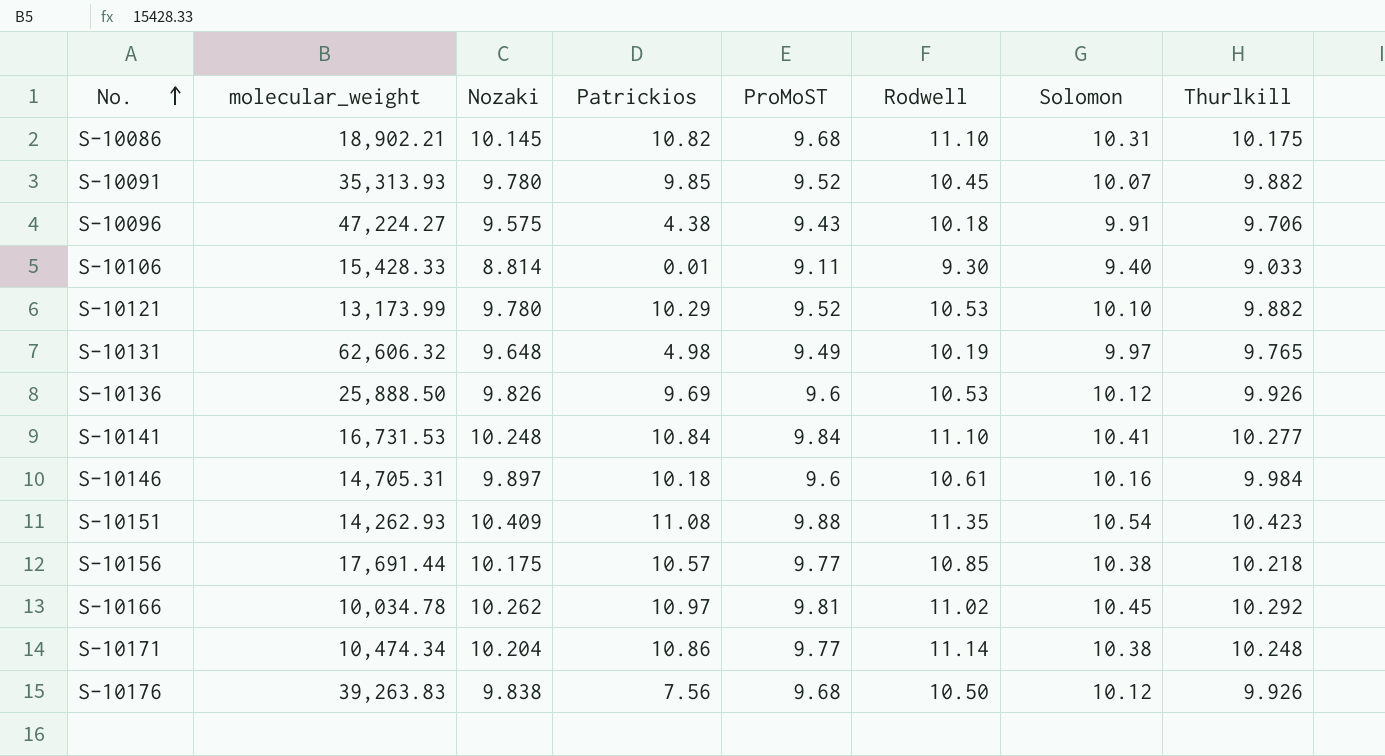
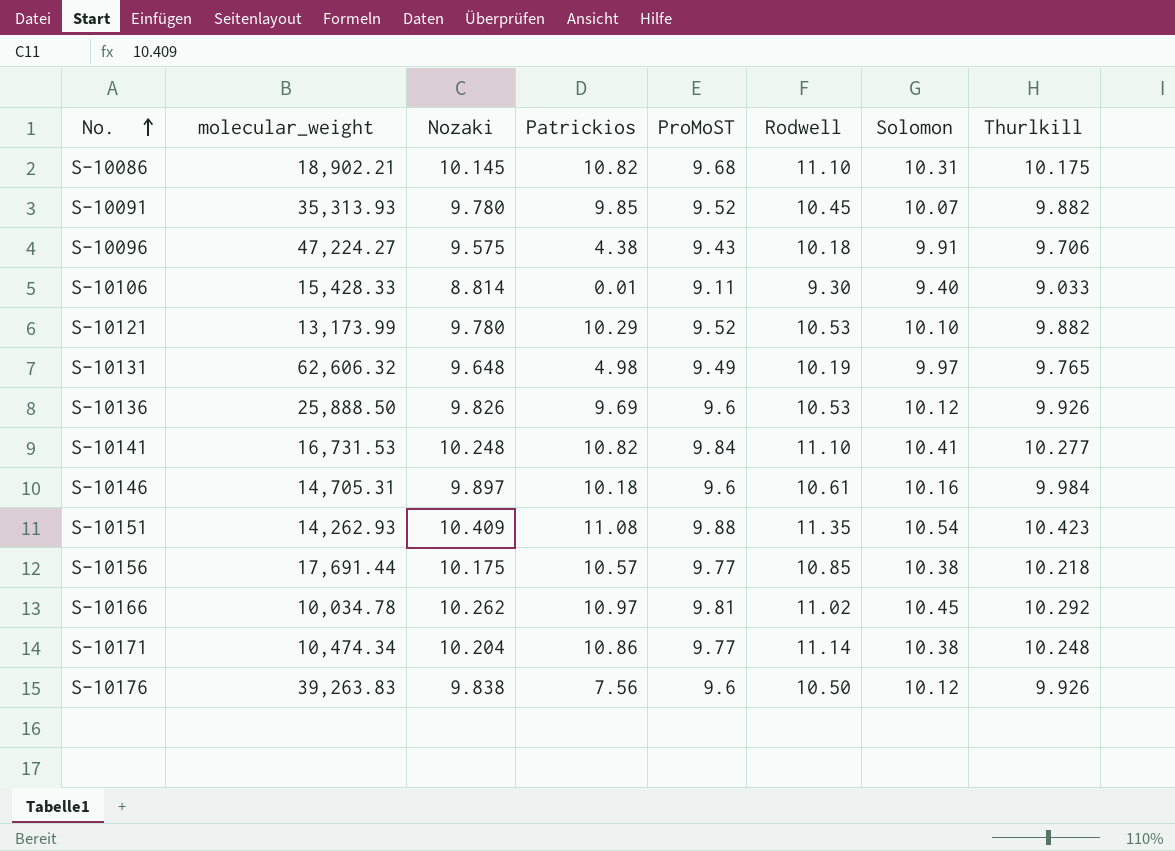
S-10141 | Patrickios: 10.84 -> 10.82
S-10176 | ProMoST: 9.68 -> 9.6

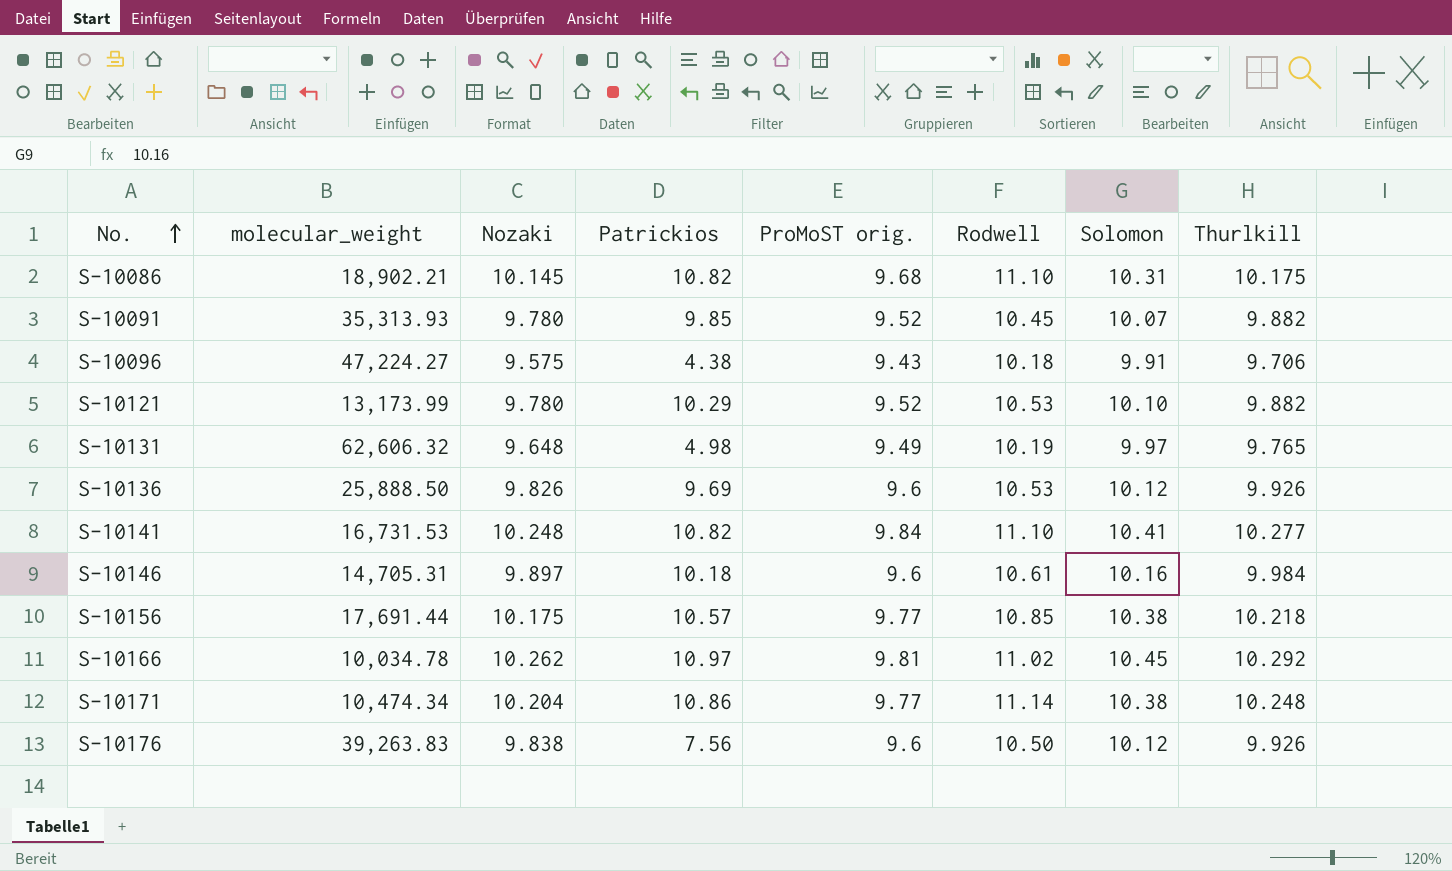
column name: ProMoST -> ProMoST orig.
row S-10106: 15,428.33 | 8.814 | 0.01 | 9.11 | 9.30 | 9.40 | 9.033 -> none
row S-10151: 14,262.93 | 10.409 | 11.08 | 9.88 | 11.35 | 10.54 | 10.423 -> none

